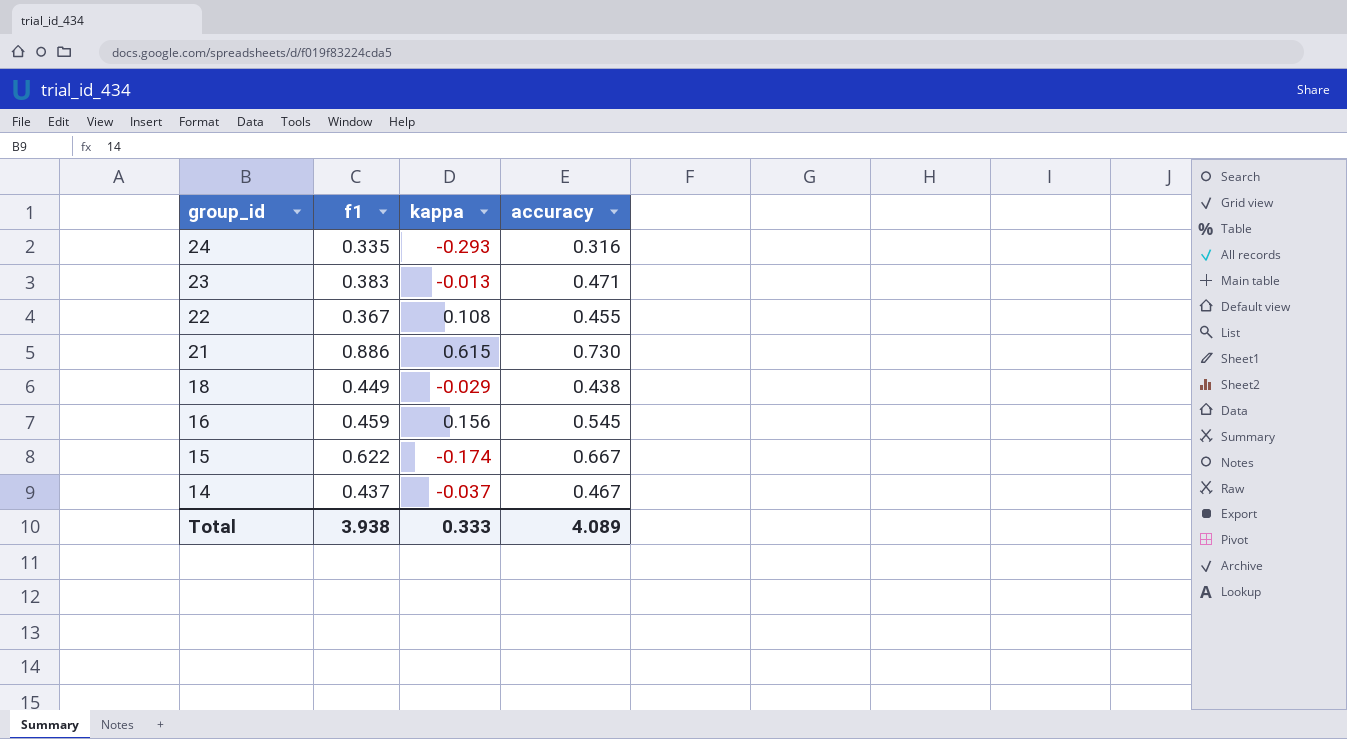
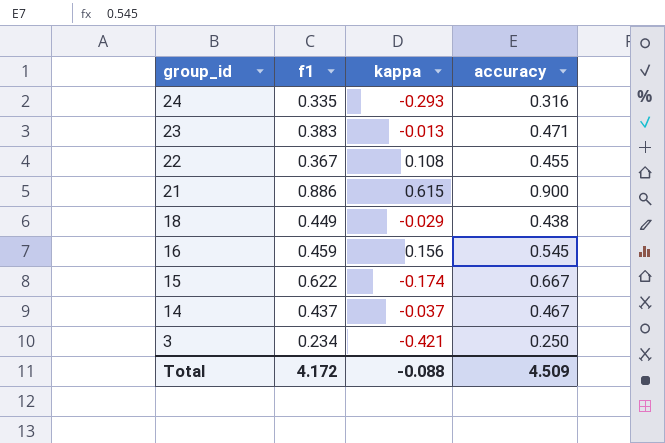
21 | accuracy: 0.730 -> 0.900
row 3: none -> 0.234 | -0.421 | 0.250
Total | f1: 3.938 -> 4.172
Total | kappa: 0.333 -> -0.088
Total | accuracy: 4.089 -> 4.509

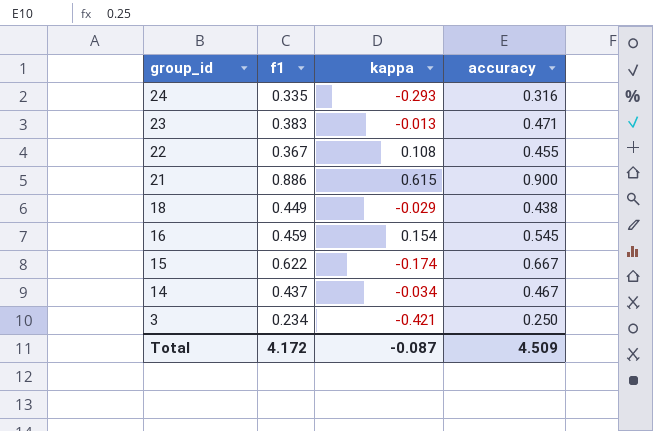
16 | kappa: 0.156 -> 0.154
14 | kappa: -0.037 -> -0.034
Total | kappa: -0.088 -> -0.087

